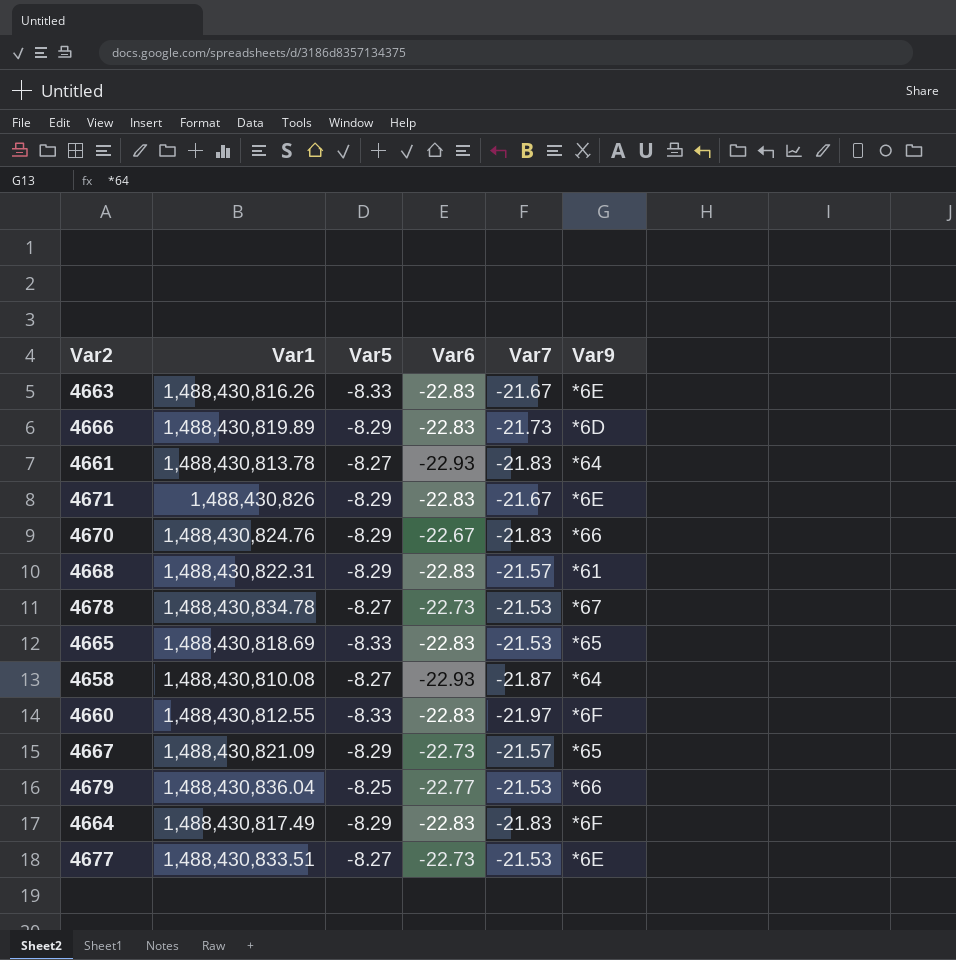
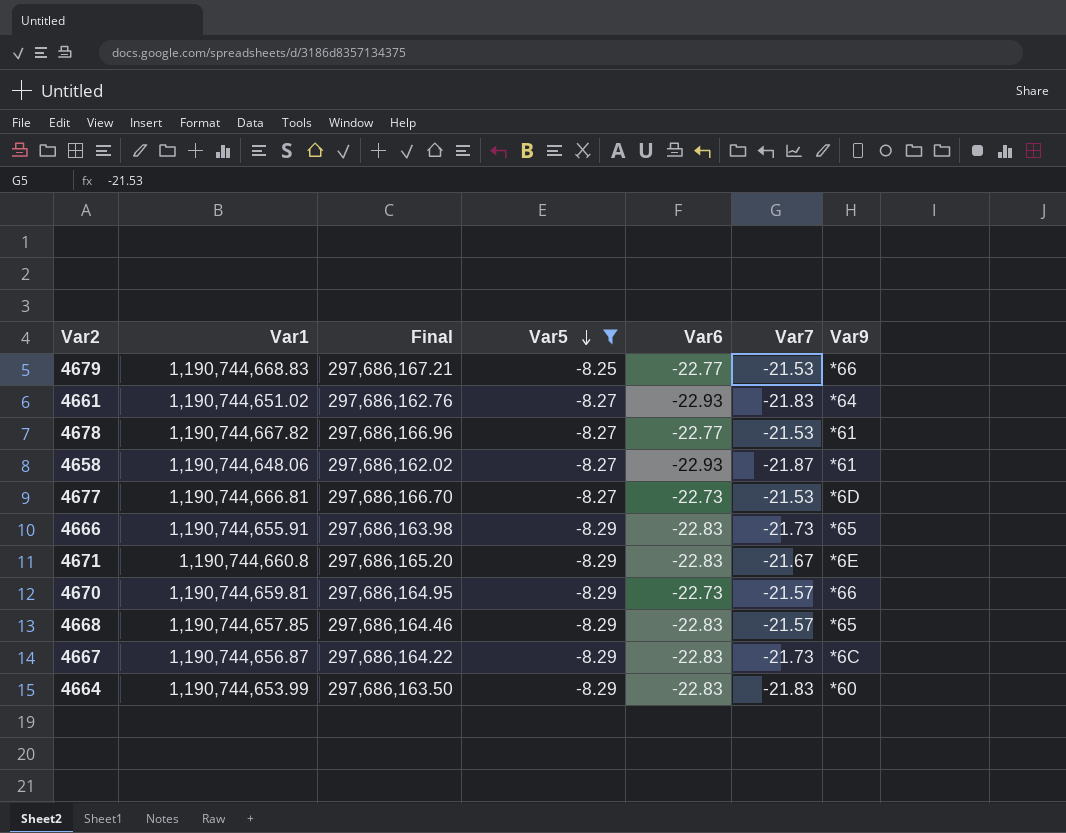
filter: none -> Var5 != -8.33
row order: none -> Var5 descending
column Final | formula: none -> [Var1] * 0.25
4679 | Var1: 1,488,430,836.04 -> 1,190,744,668.83
4661 | Var1: 1,488,430,813.78 -> 1,190,744,651.02
4678 | Var1: 1,488,430,834.78 -> 1,190,744,667.82
4678 | Var6: -22.73 -> -22.77
4678 | Var9: *67 -> *61
4658 | Var1: 1,488,430,810.08 -> 1,190,744,648.06
4658 | Var9: *64 -> *61
4677 | Var1: 1,488,430,833.51 -> 1,190,744,666.81
4677 | Var9: *6E -> *6D
4666 | Var1: 1,488,430,819.89 -> 1,190,744,655.91
4666 | Var9: *6D -> *65
4671 | Var1: 1,488,430,826 -> 1,190,744,660.8
4670 | Var1: 1,488,430,824.76 -> 1,190,744,659.81
4670 | Var6: -22.67 -> -22.73
4670 | Var7: -21.83 -> -21.57
4668 | Var1: 1,488,430,822.31 -> 1,190,744,657.85
4668 | Var9: *61 -> *65
4667 | Var1: 1,488,430,821.09 -> 1,190,744,656.87
4667 | Var6: -22.73 -> -22.83
4667 | Var7: -21.57 -> -21.73
4667 | Var9: *65 -> *6C
4664 | Var1: 1,488,430,817.49 -> 1,190,744,653.99
4664 | Var9: *6F -> *60

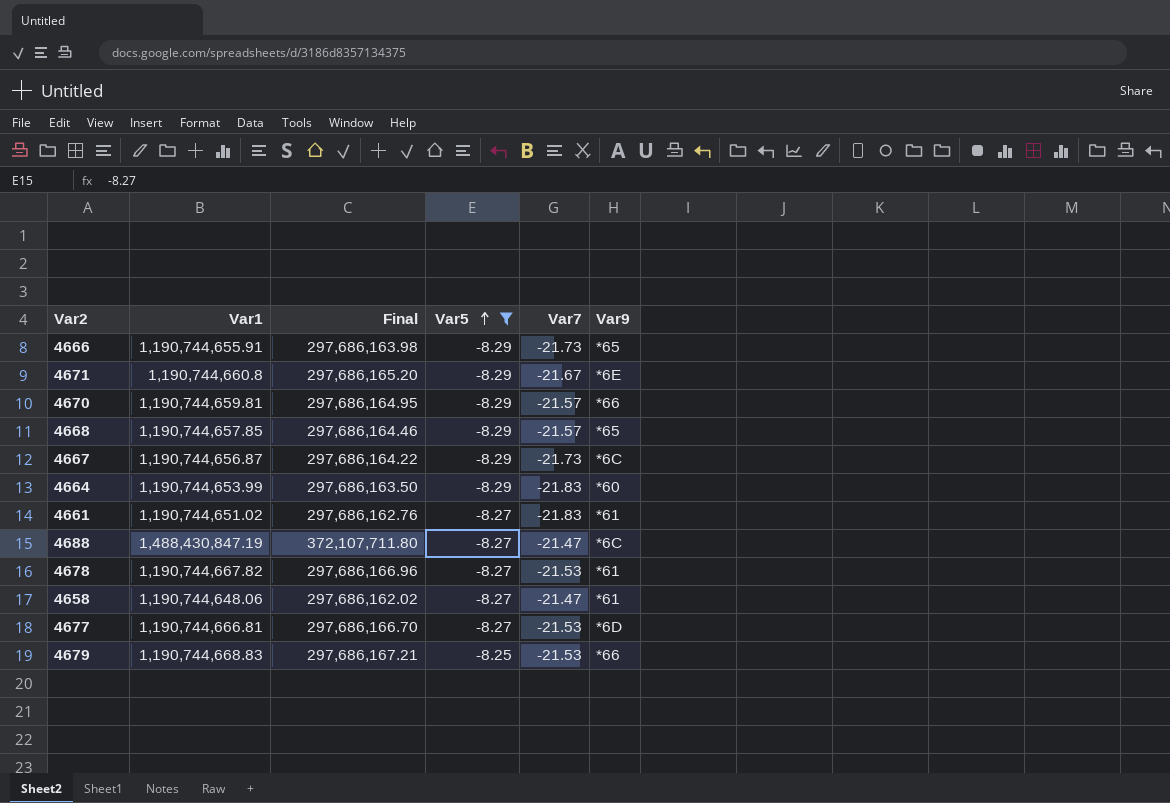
row order: Var5 descending -> Var5 ascending
column Var6 | position: 5 -> none
4661 | Var9: *64 -> *61
row 4688: none -> 1,488,430,847.19 | 372,107,711.80 | -8.27 | -21.47 | *6C
4658 | Var7: -21.87 -> -21.47

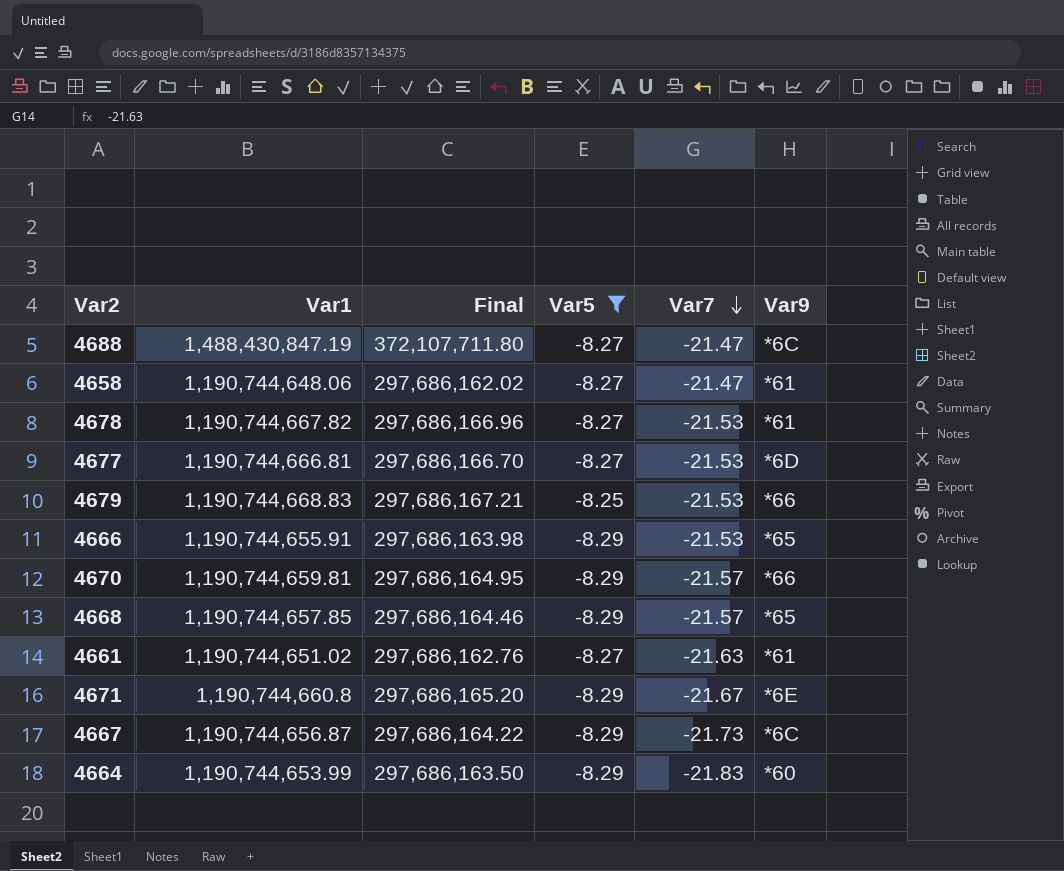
row order: Var5 ascending -> Var7 descending
4666 | Var7: -21.73 -> -21.53
4661 | Var7: -21.83 -> -21.63

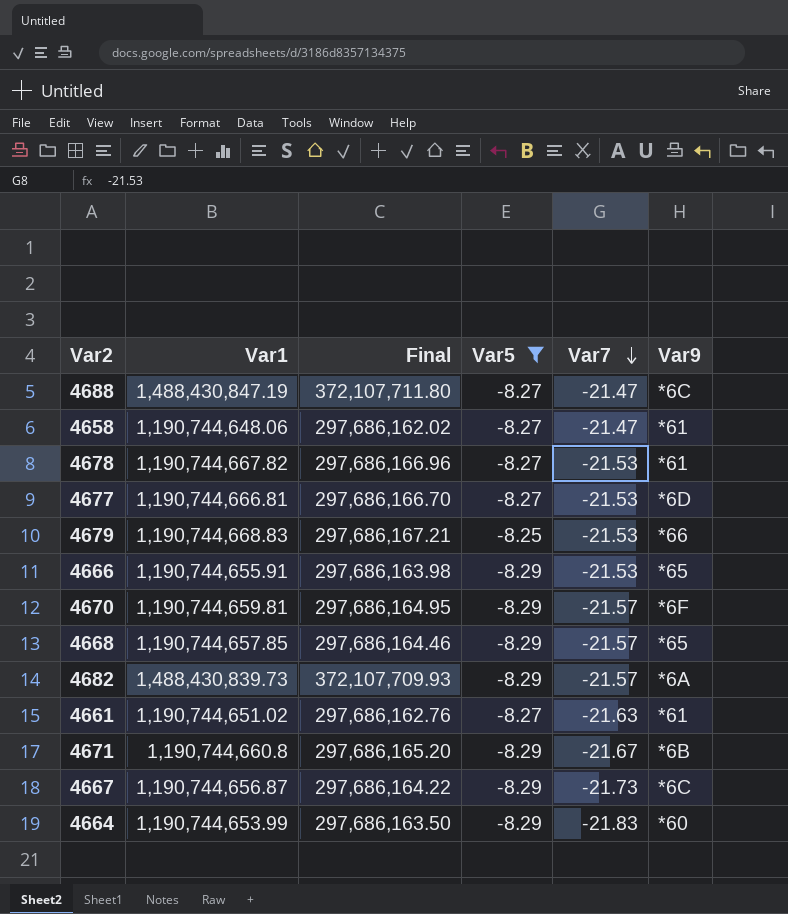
4670 | Var9: *66 -> *6F
row 4682: none -> 1,488,430,839.73 | 372,107,709.93 | -8.29 | -21.57 | *6A
4671 | Var9: *6E -> *6B

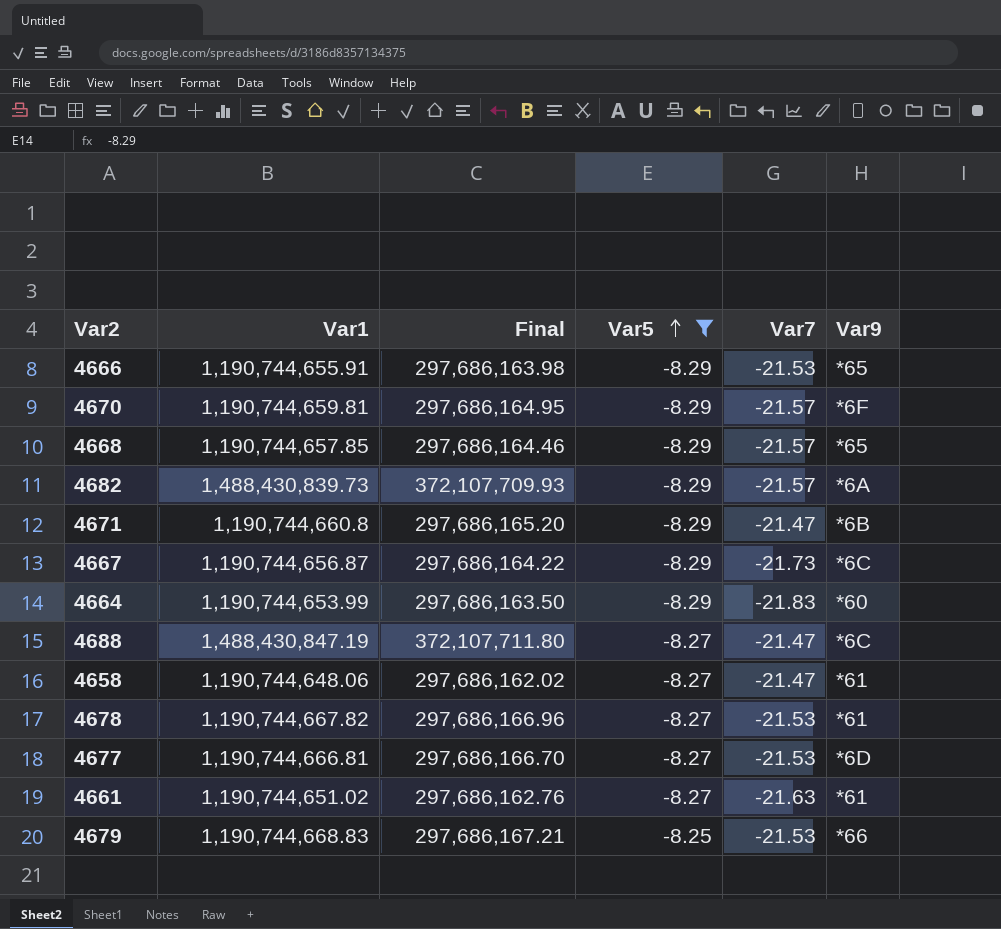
row order: Var7 descending -> Var5 ascending
4671 | Var7: -21.67 -> -21.47

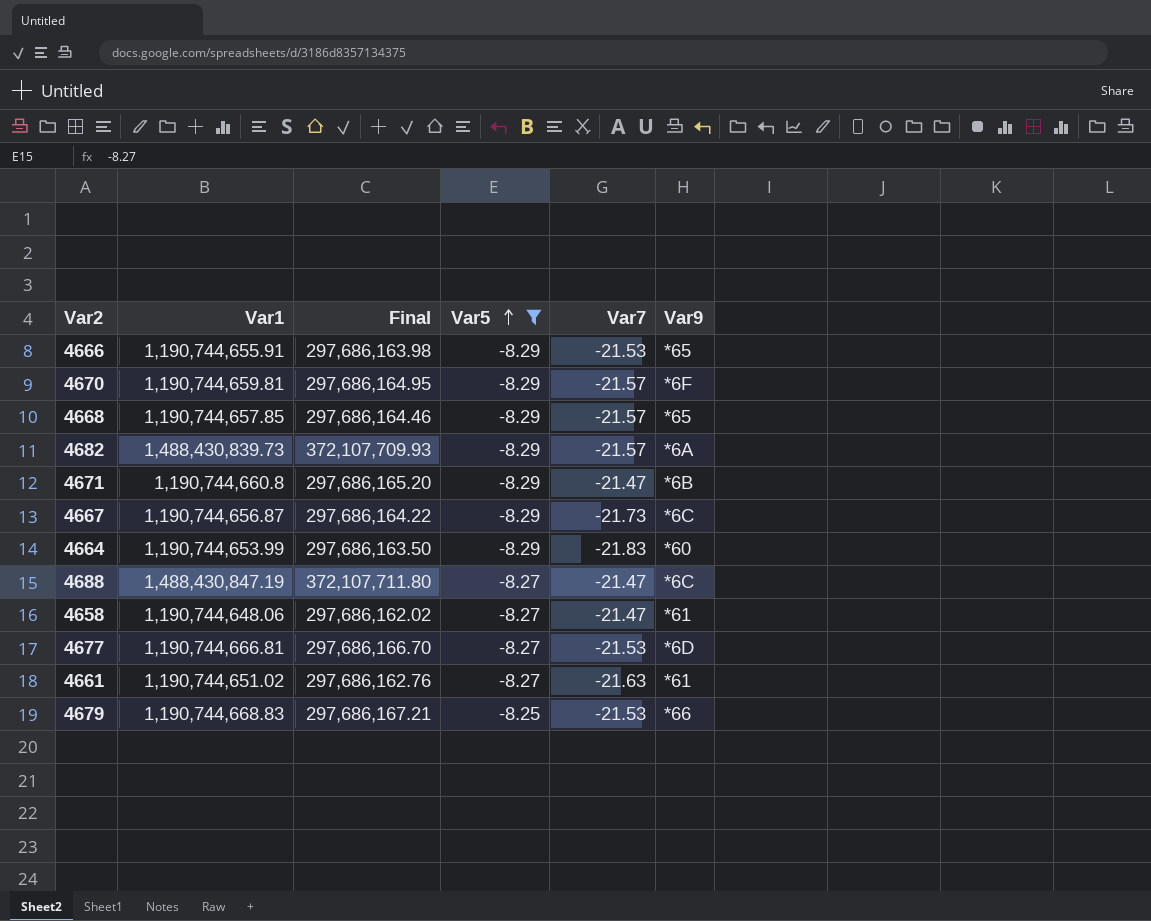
row 4678: 1,190,744,667.82 | 297,686,166.96 | -8.27 | -21.53 | *61 -> none

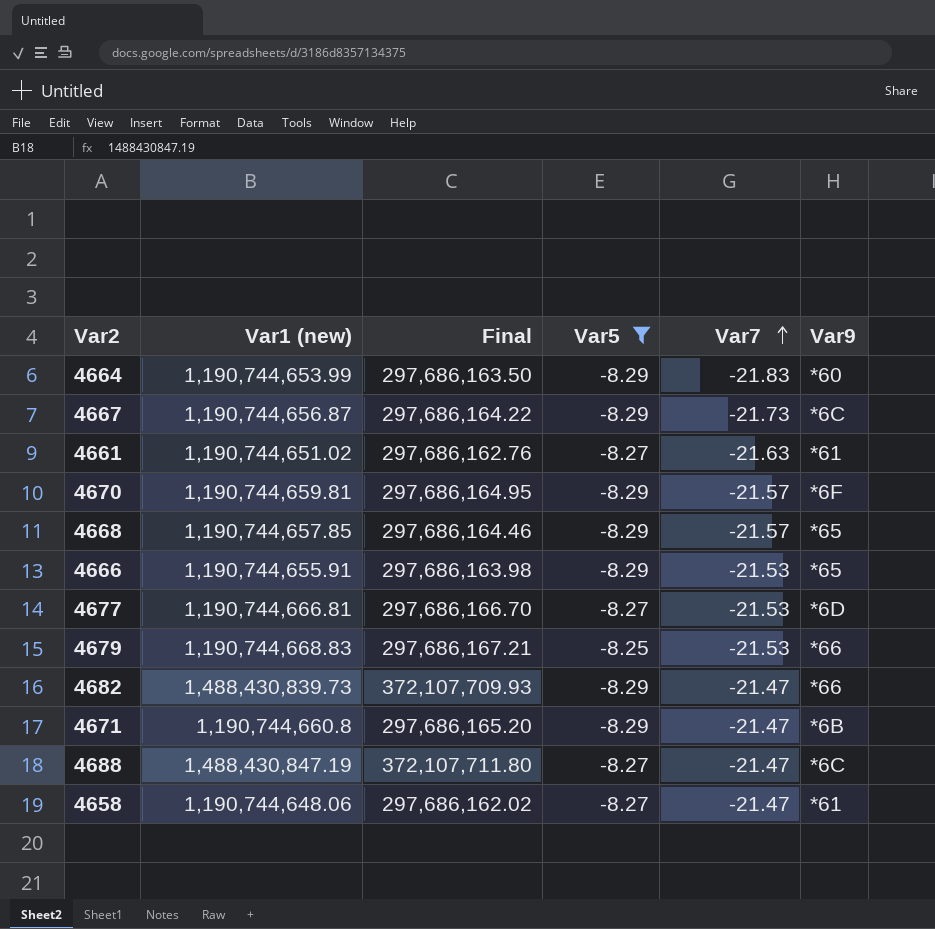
row order: Var5 ascending -> Var7 ascending
column name: Var1 -> Var1 (new)
4682 | Var7: -21.57 -> -21.47
4682 | Var9: *6A -> *66

